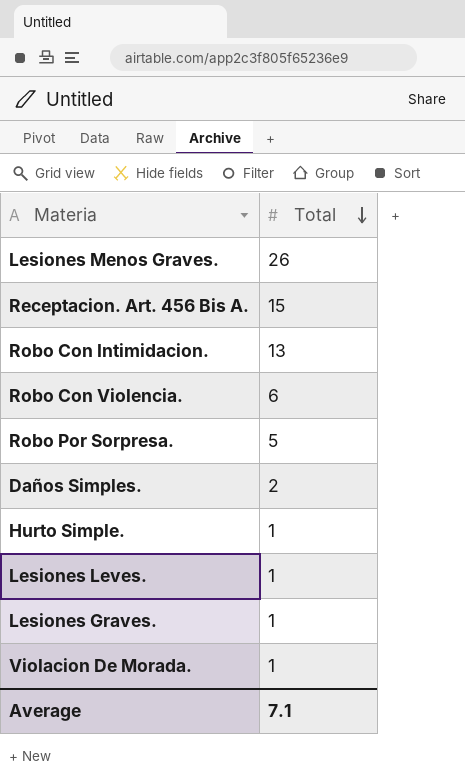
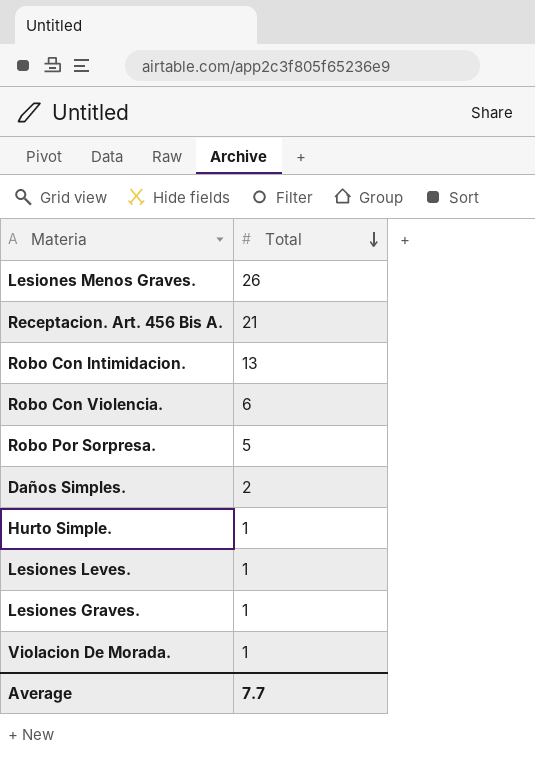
Receptacion. Art. 456 Bis A. | Total: 15 -> 21
Average | Total: 7.1 -> 7.7

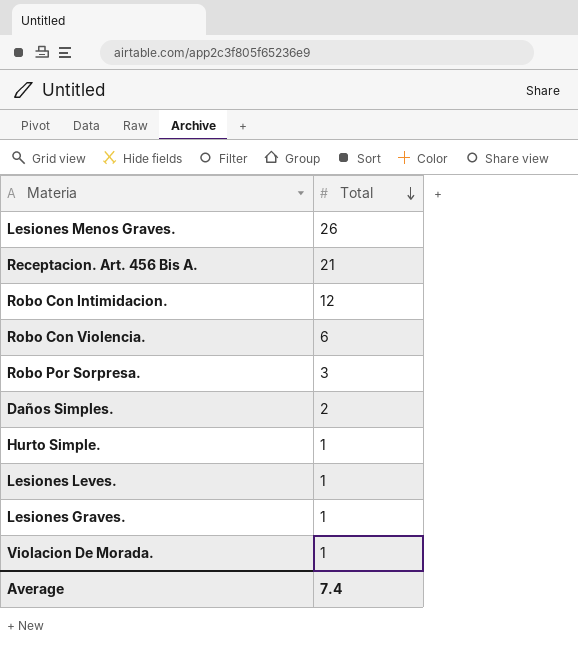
Robo Con Intimidacion. | Total: 13 -> 12
Robo Por Sorpresa. | Total: 5 -> 3
Average | Total: 7.7 -> 7.4

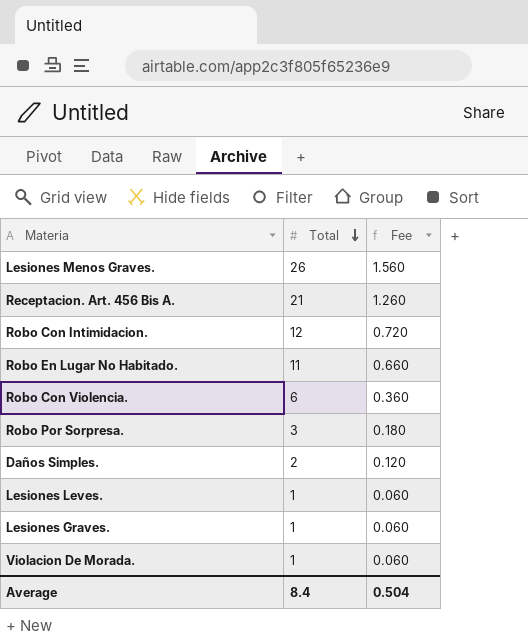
column Fee | formula: none -> [Total] * 0.06
row Hurto Simple.: 1 -> none
row Robo En Lugar No Habitado.: none -> 11 | 0.660
Average | Total: 7.4 -> 8.4

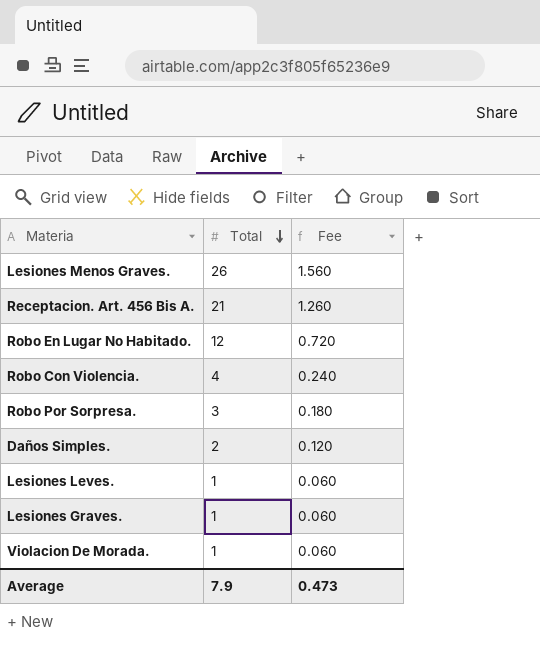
row Robo Con Intimidacion.: 12 | 0.720 -> none
Robo En Lugar No Habitado. | Total: 11 -> 12
Robo En Lugar No Habitado. | Fee: 0.660 -> 0.720
Robo Con Violencia. | Total: 6 -> 4
Robo Con Violencia. | Fee: 0.360 -> 0.240
Average | Total: 8.4 -> 7.9
Average | Fee: 0.504 -> 0.473

